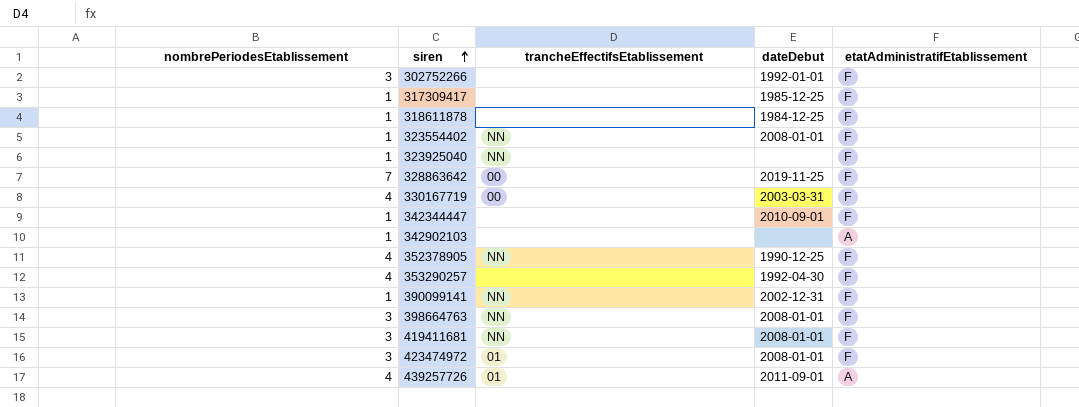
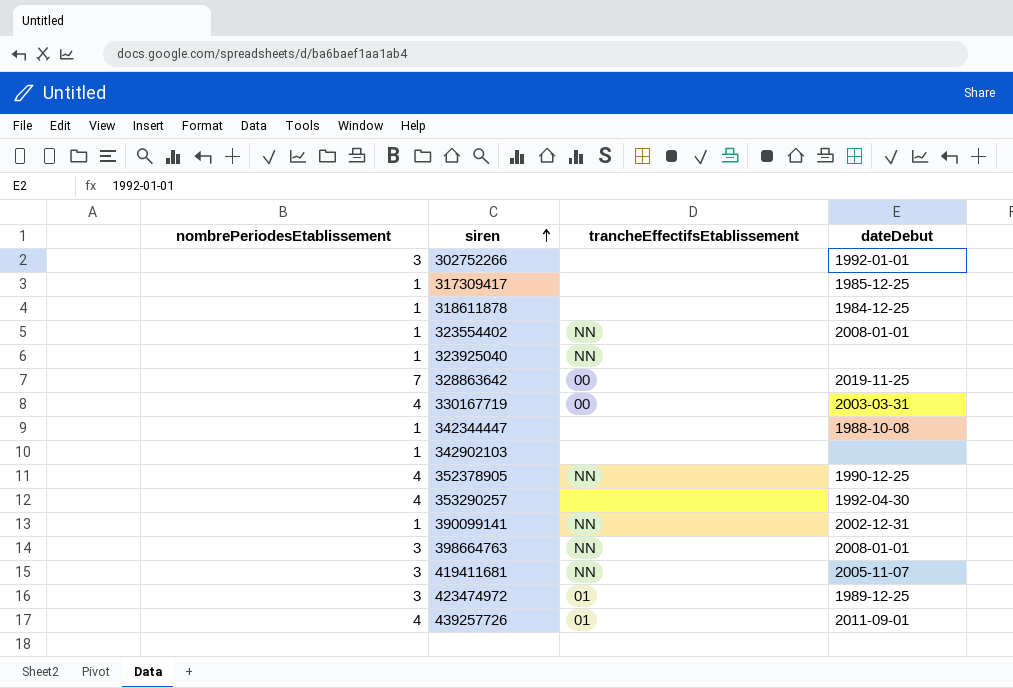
column etatAdministratifEtablissement | position: 5 -> none
342344447 | dateDebut: 2010-09-01 -> 1988-10-08
419411681 | dateDebut: 2008-01-01 -> 2005-11-07
423474972 | dateDebut: 2008-01-01 -> 1989-12-25

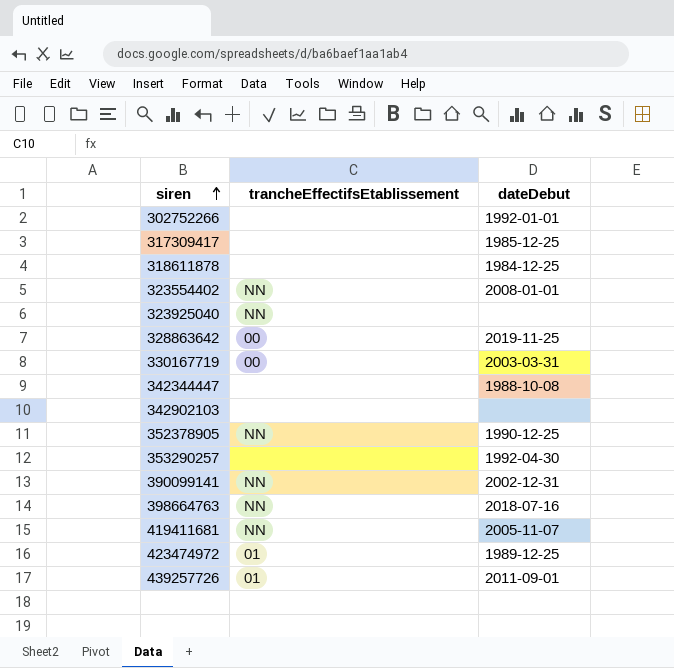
column nombrePeriodesEtablissement | position: 1 -> none
398664763 | dateDebut: 2008-01-01 -> 2018-07-16

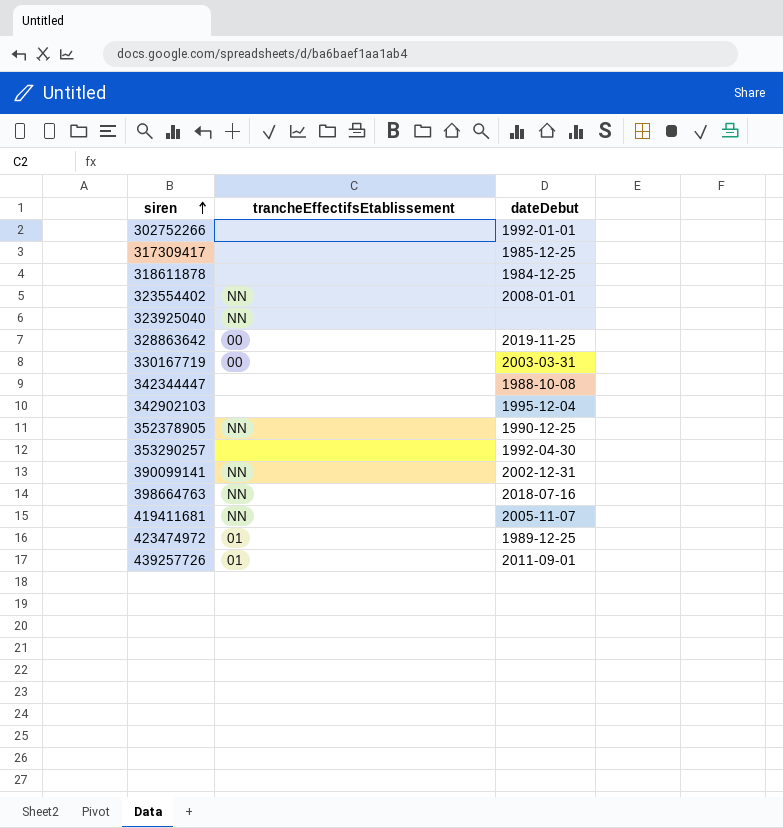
342902103 | dateDebut: none -> 1995-12-04

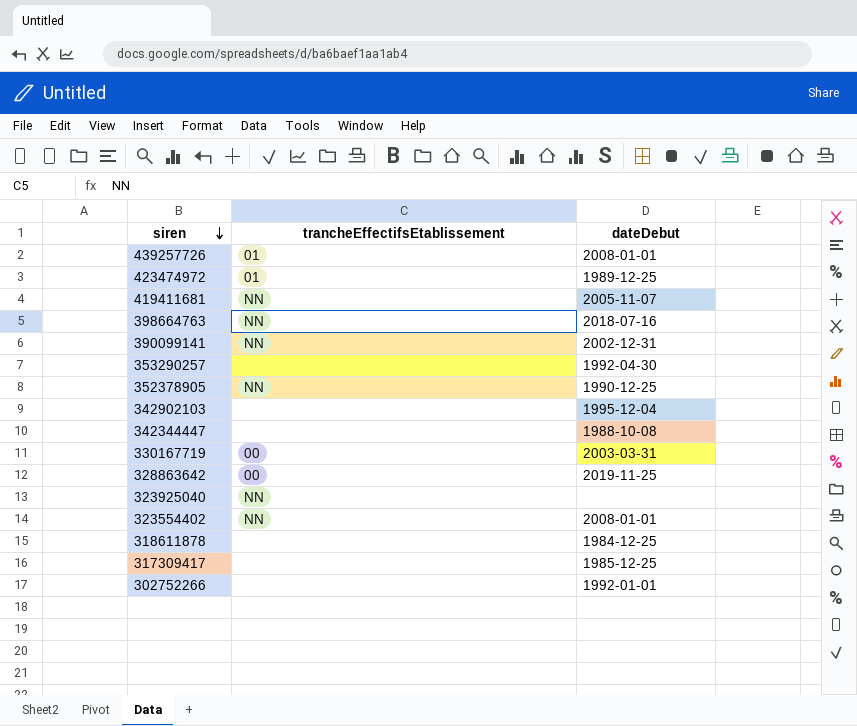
row order: siren ascending -> siren descending
439257726 | dateDebut: 2011-09-01 -> 2008-01-01

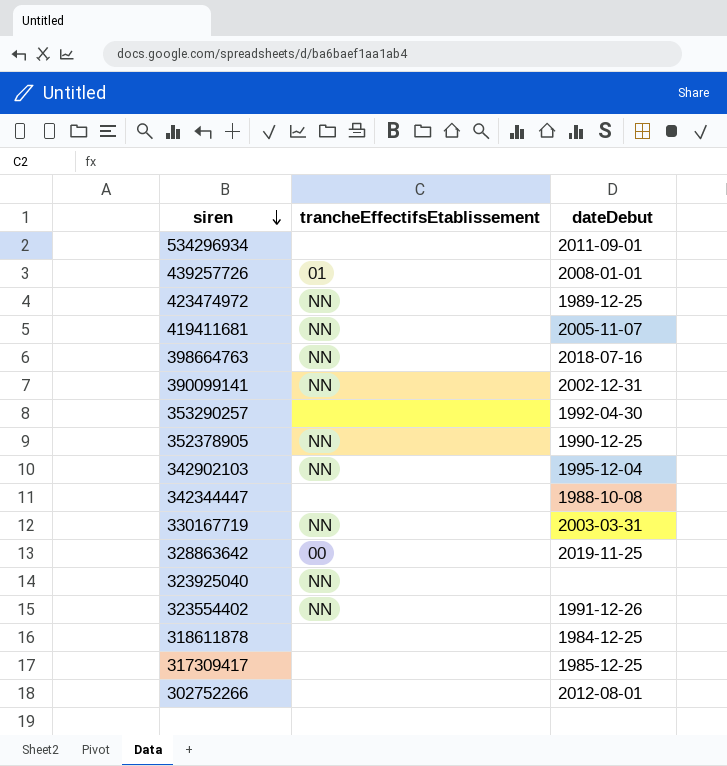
row 534296934: none -> none | 2011-09-01
423474972 | trancheEffectifsEtablissement: 01 -> NN
342902103 | trancheEffectifsEtablissement: none -> NN
330167719 | trancheEffectifsEtablissement: 00 -> NN
323554402 | dateDebut: 2008-01-01 -> 1991-12-26
302752266 | dateDebut: 1992-01-01 -> 2012-08-01

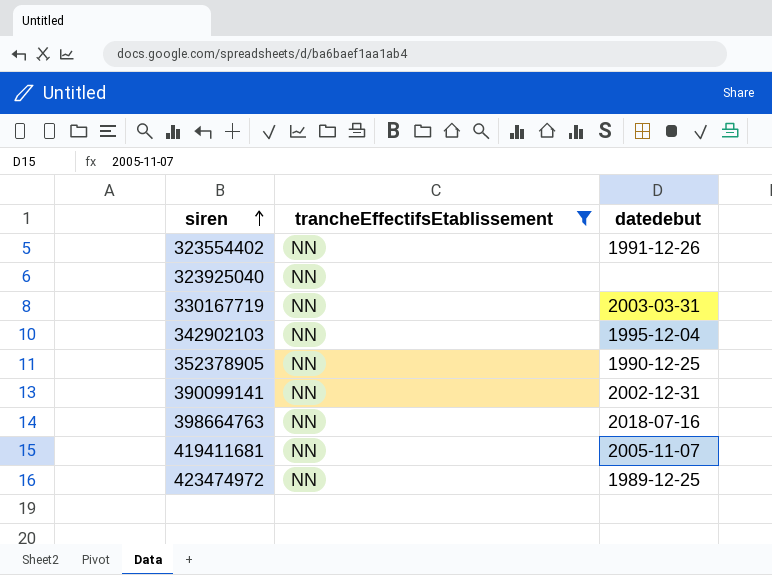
filter: none -> trancheEffectifsEtablissement = NN
row order: siren descending -> siren ascending
column name: dateDebut -> datedebut

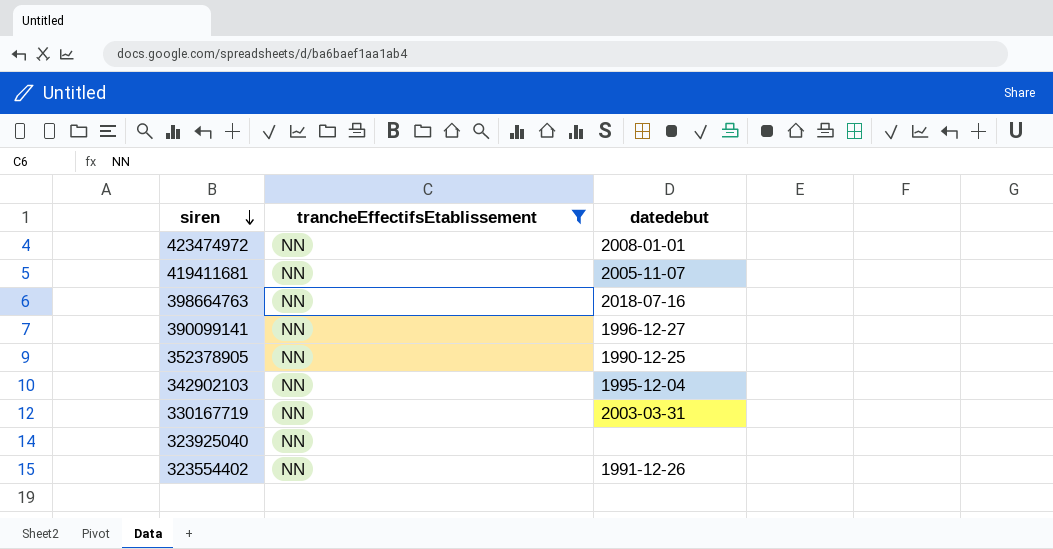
row order: siren ascending -> siren descending
423474972 | datedebut: 1989-12-25 -> 2008-01-01
390099141 | datedebut: 2002-12-31 -> 1996-12-27

